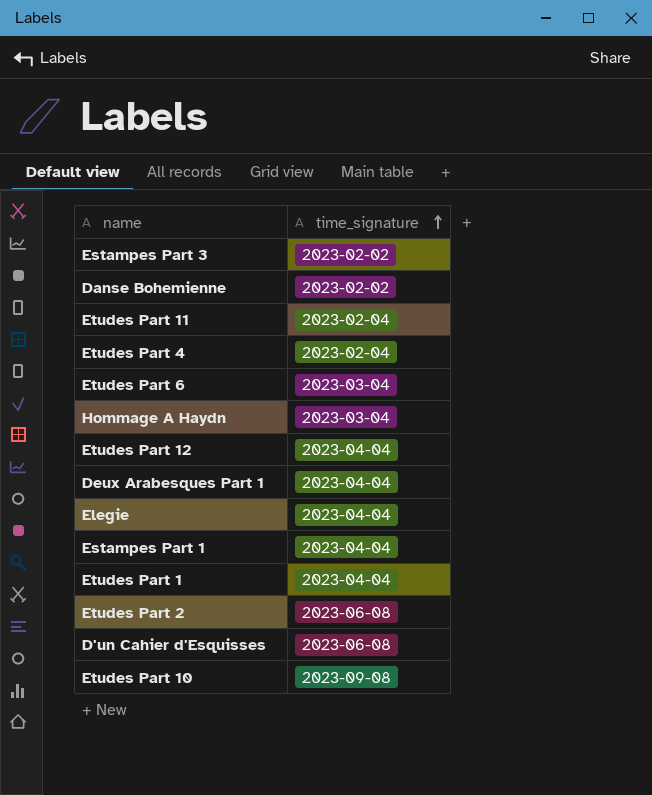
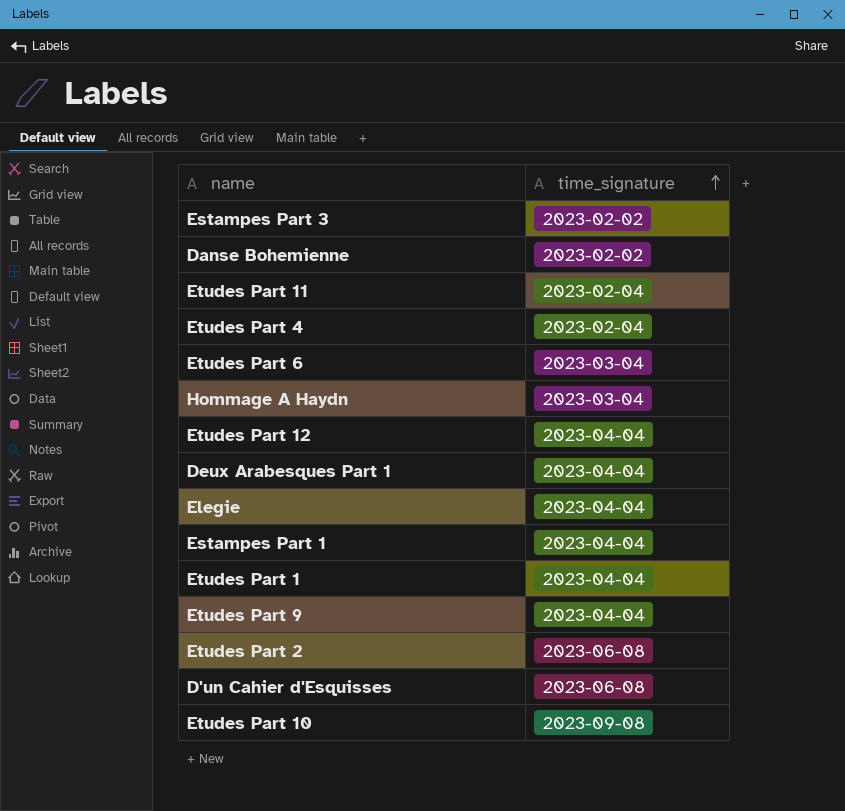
row Etudes Part 9: none -> 2023-04-04

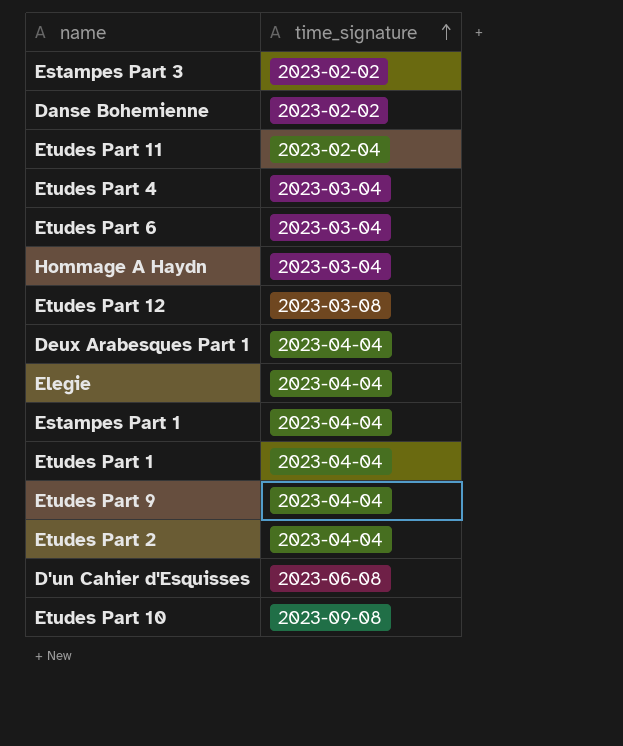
Etudes Part 4 | time_signature: 2023-02-04 -> 2023-03-04
Etudes Part 12 | time_signature: 2023-04-04 -> 2023-03-08
Etudes Part 2 | time_signature: 2023-06-08 -> 2023-04-04

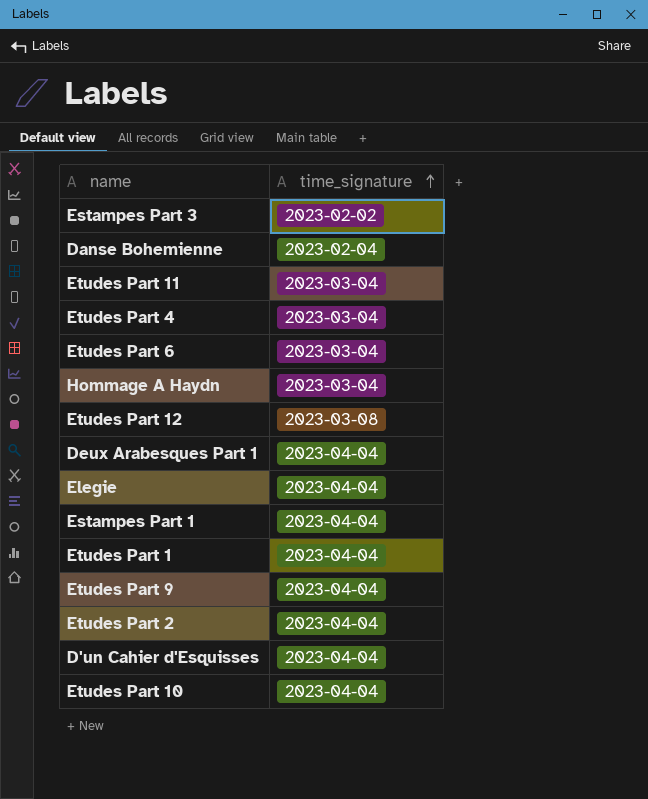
Danse Bohemienne | time_signature: 2023-02-02 -> 2023-02-04
Etudes Part 11 | time_signature: 2023-02-04 -> 2023-03-04
D'un Cahier d'Esquisses | time_signature: 2023-06-08 -> 2023-04-04
Etudes Part 10 | time_signature: 2023-09-08 -> 2023-04-04

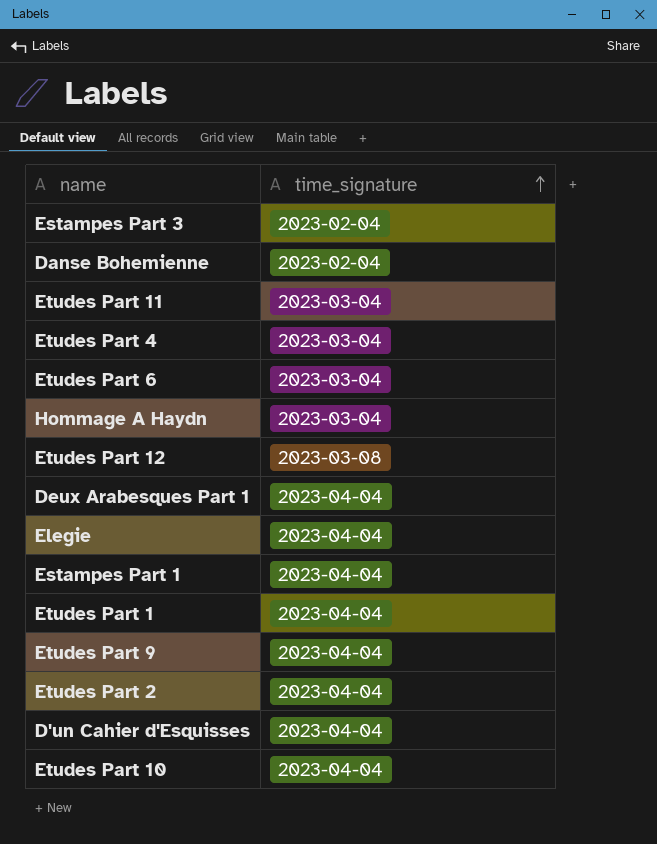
Estampes Part 3 | time_signature: 2023-02-02 -> 2023-02-04

